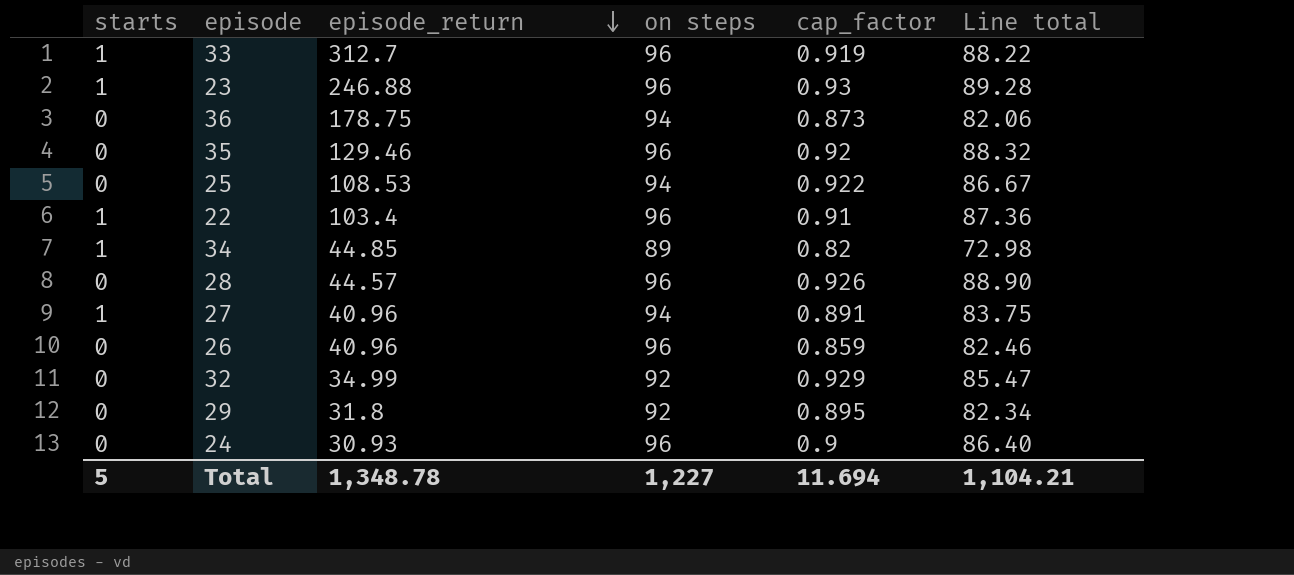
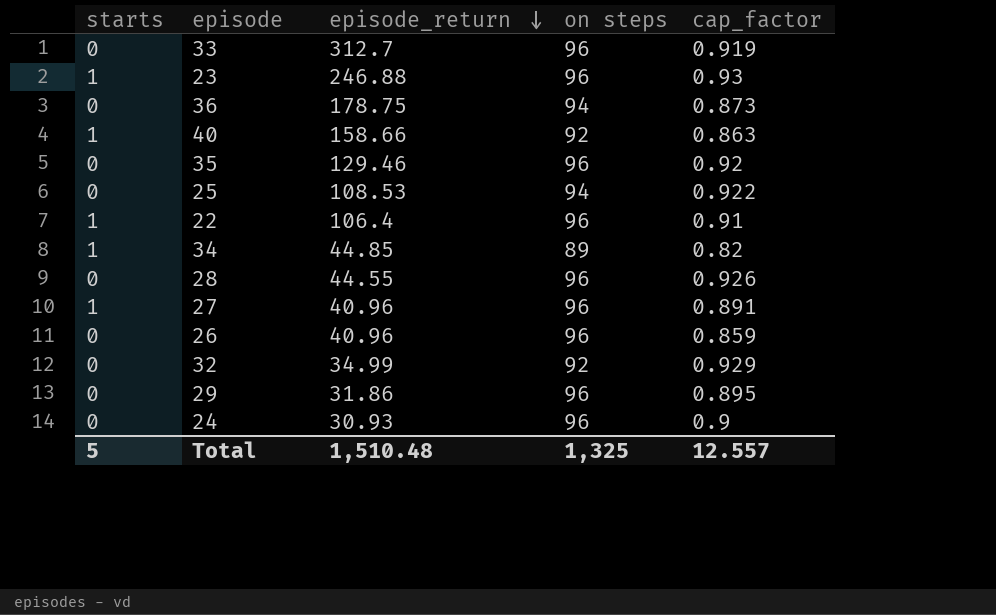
column Line total | formula: [on steps] * [cap_factor] -> none
33 | starts: 1 -> 0
row 40: none -> 1 | 158.66 | 92 | 0.863
22 | episode_return: 103.4 -> 106.4
28 | episode_return: 44.57 -> 44.55
27 | on steps: 94 -> 96
29 | episode_return: 31.8 -> 31.86
29 | on steps: 92 -> 96
Total | episode_return: 1,348.78 -> 1,510.48
Total | on steps: 1,227 -> 1,325
Total | cap_factor: 11.694 -> 12.557

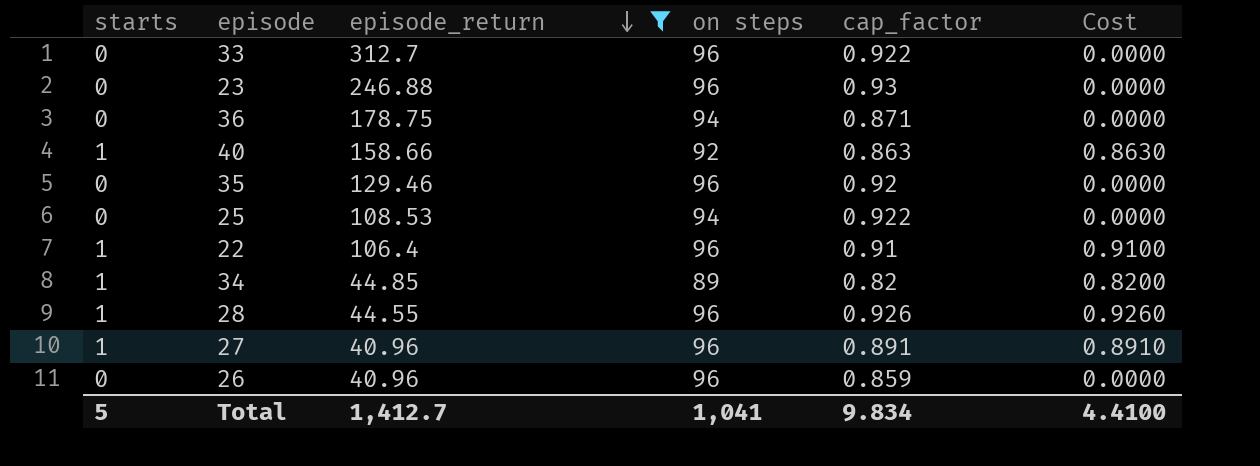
filter: none -> episode_return >= 40.96
column Cost | formula: none -> [starts] * [cap_factor]
33 | cap_factor: 0.919 -> 0.922
23 | starts: 1 -> 0
36 | cap_factor: 0.873 -> 0.871
28 | starts: 0 -> 1
Total | episode_return: 1,510.48 -> 1,412.7
Total | on steps: 1,325 -> 1,041
Total | cap_factor: 12.557 -> 9.834

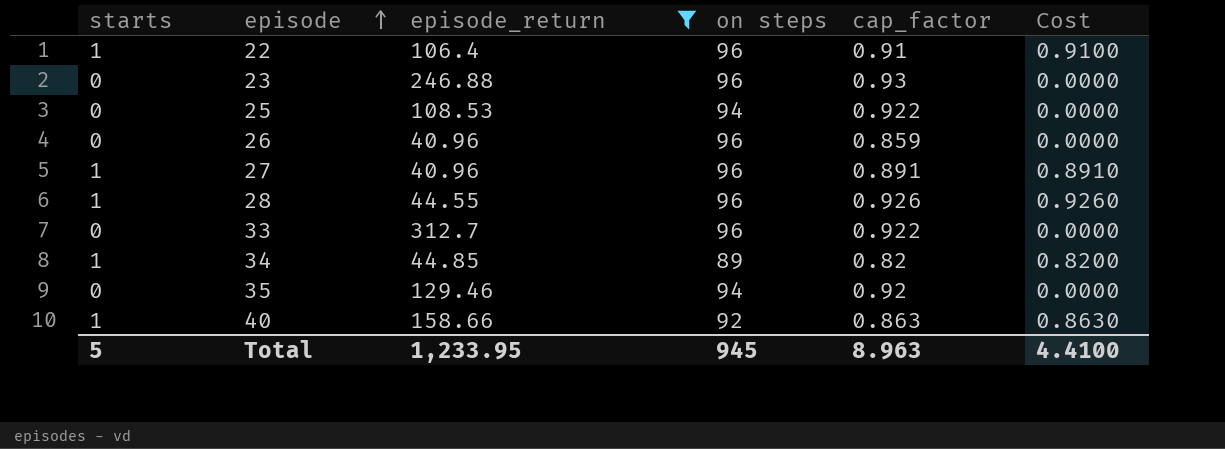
row order: episode_return descending -> episode ascending
row 36: 0 | 178.75 | 94 | 0.871 | 0.0000 -> none
35 | on steps: 96 -> 94
Total | episode_return: 1,412.7 -> 1,233.95
Total | on steps: 1,041 -> 945
Total | cap_factor: 9.834 -> 8.963

